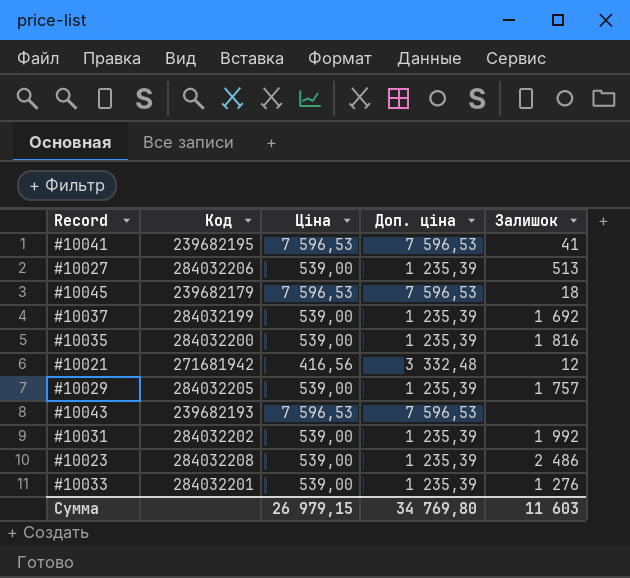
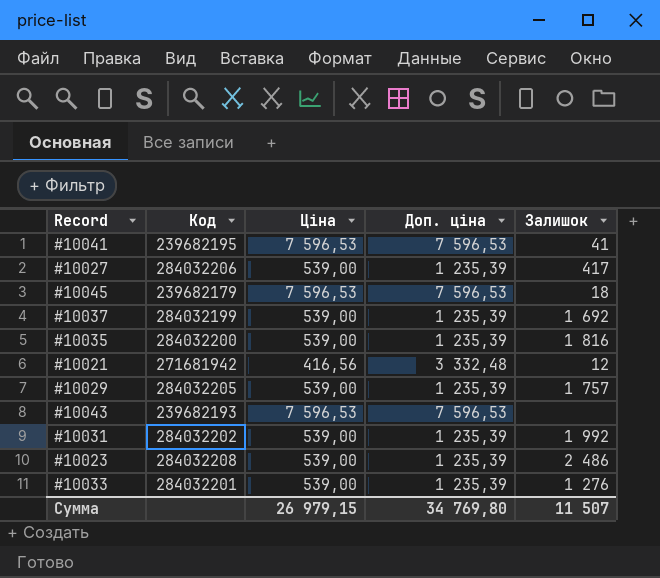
#10027 | Залишок: 513 -> 417
Сумма | Залишок: 11 603 -> 11 507

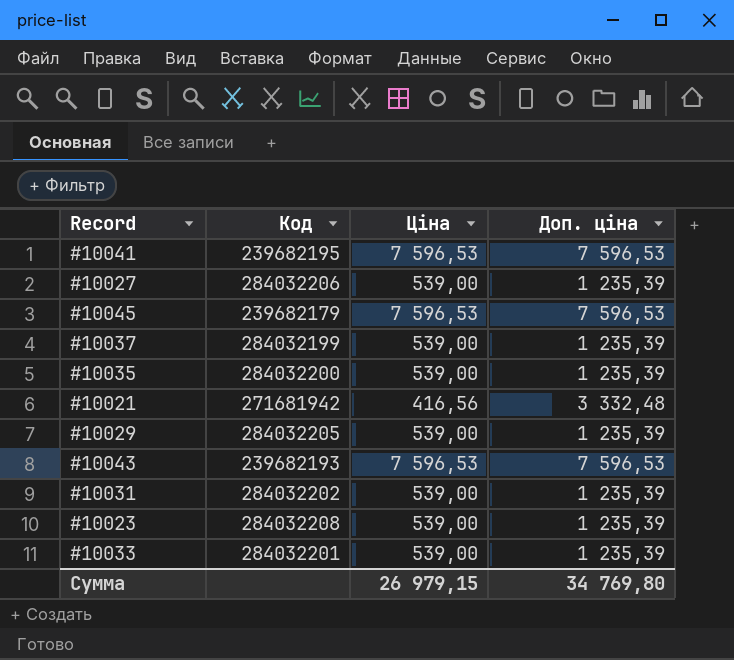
column Залишок | position: 5 -> none

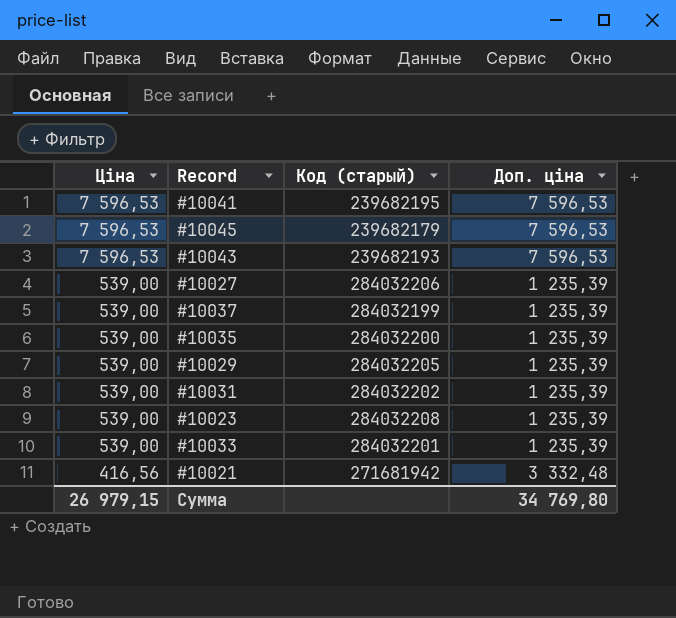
row order: none -> Ціна descending
column Ціна | position: 3 -> 1
column name: Код -> Код (старый)

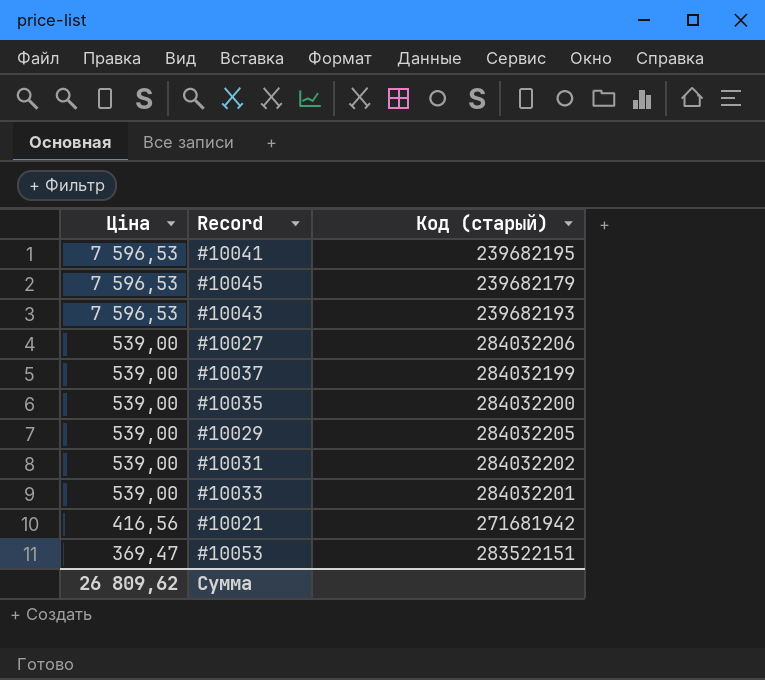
column Доп. ціна | position: 4 -> none
row #10023: 539,00 | 284032208 | 1 235,39 -> none
row #10053: none -> 369,47 | 283522151
Сумма | Ціна: 26 979,15 -> 26 809,62

